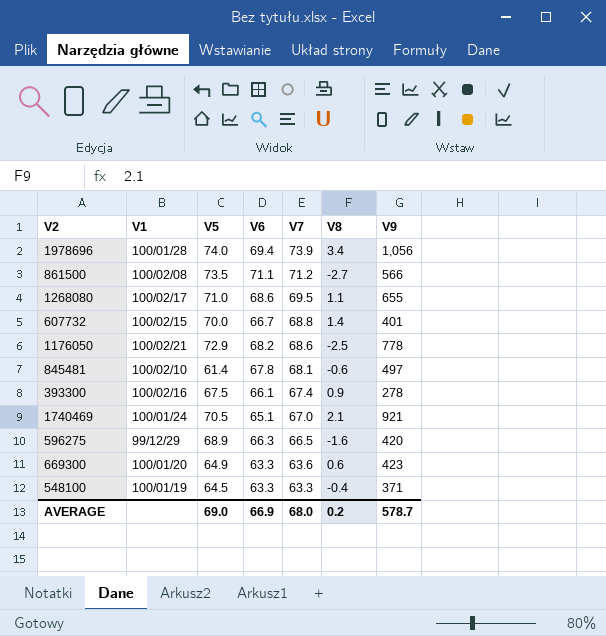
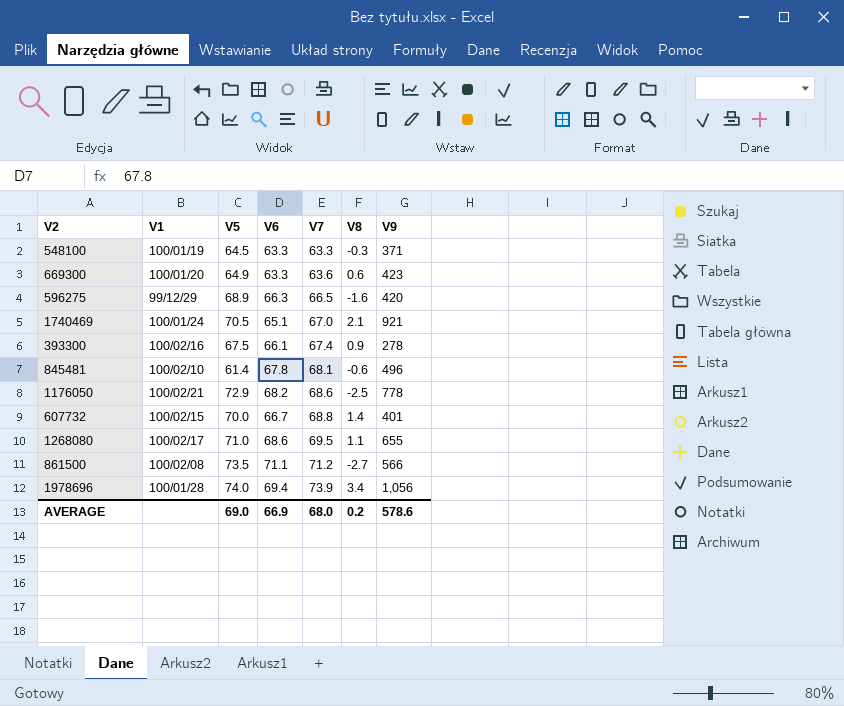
row order: V7 descending -> V7 ascending
548100 | V8: -0.4 -> -0.3
845481 | V9: 497 -> 496
AVERAGE | V9: 578.7 -> 578.6

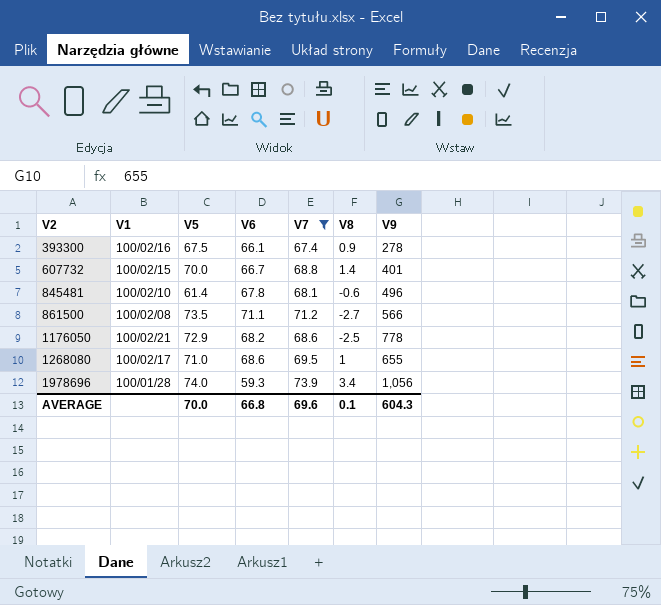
filter: none -> V7 >= 67.4
row order: V7 ascending -> V2 ascending
1268080 | V8: 1.1 -> 1
1978696 | V6: 69.4 -> 59.3
AVERAGE | V5: 69.0 -> 70.0
AVERAGE | V6: 66.9 -> 66.8
AVERAGE | V7: 68.0 -> 69.6
AVERAGE | V8: 0.2 -> 0.1
AVERAGE | V9: 578.6 -> 604.3

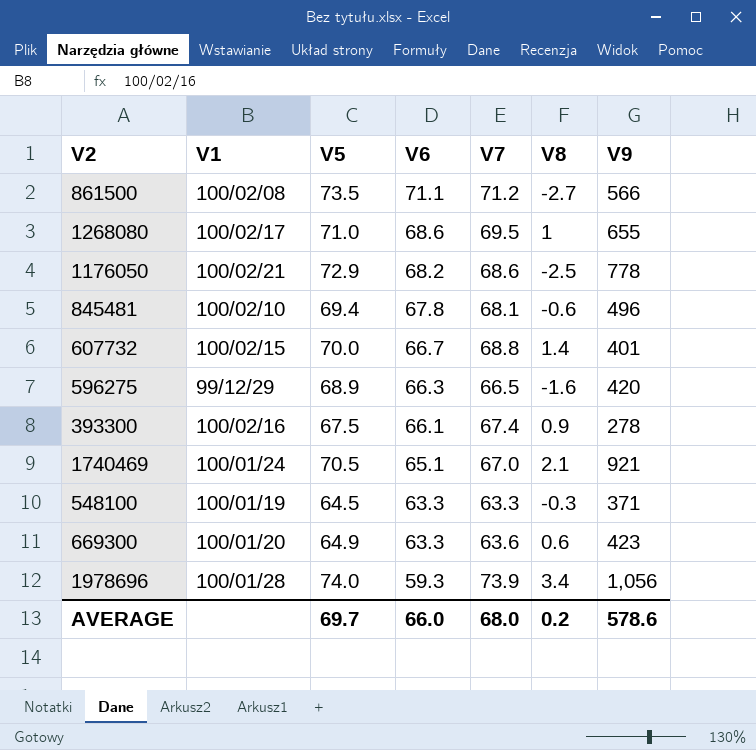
filter: V7 >= 67.4 -> none
row order: V2 ascending -> V6 descending
845481 | V5: 61.4 -> 69.4
AVERAGE | V5: 70.0 -> 69.7
AVERAGE | V6: 66.8 -> 66.0
AVERAGE | V7: 69.6 -> 68.0
AVERAGE | V8: 0.1 -> 0.2
AVERAGE | V9: 604.3 -> 578.6

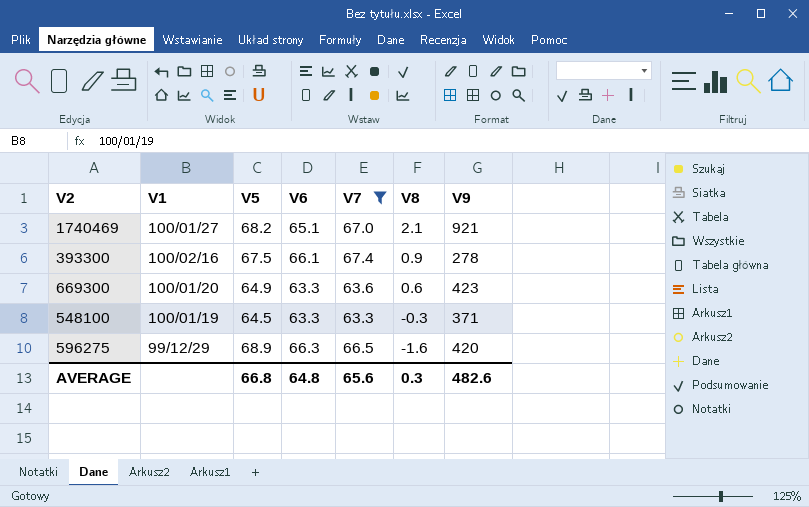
filter: none -> V7 <= 67.4
row order: V6 descending -> V8 descending
1740469 | V1: 100/01/24 -> 100/01/27
1740469 | V5: 70.5 -> 68.2
AVERAGE | V5: 69.7 -> 66.8
AVERAGE | V6: 66.0 -> 64.8
AVERAGE | V7: 68.0 -> 65.6
AVERAGE | V8: 0.2 -> 0.3
AVERAGE | V9: 578.6 -> 482.6

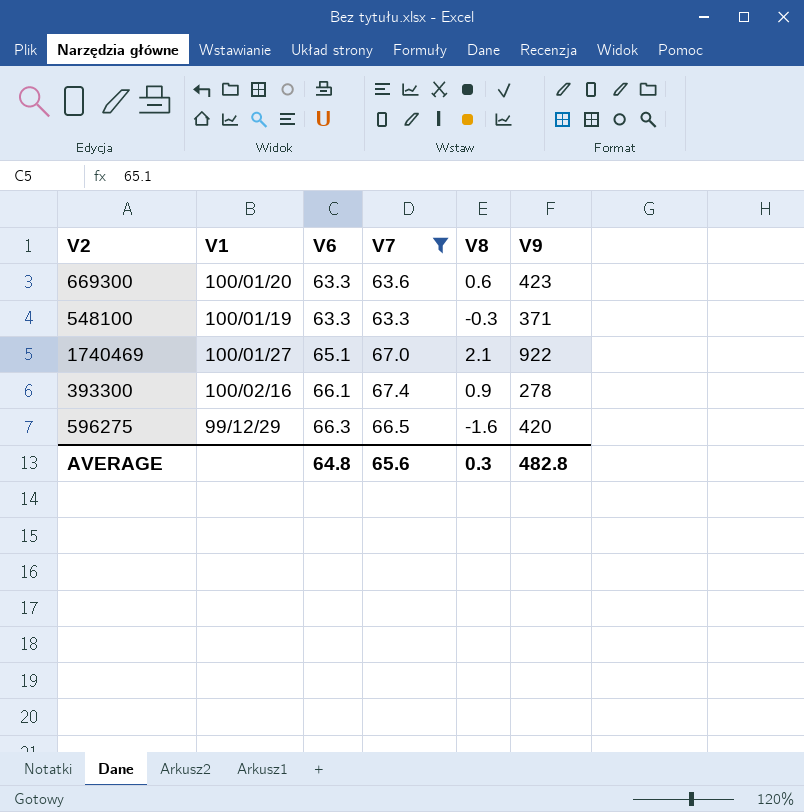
row order: V8 descending -> V6 ascending
column V5 | position: 3 -> none
1740469 | V9: 921 -> 922
AVERAGE | V9: 482.6 -> 482.8

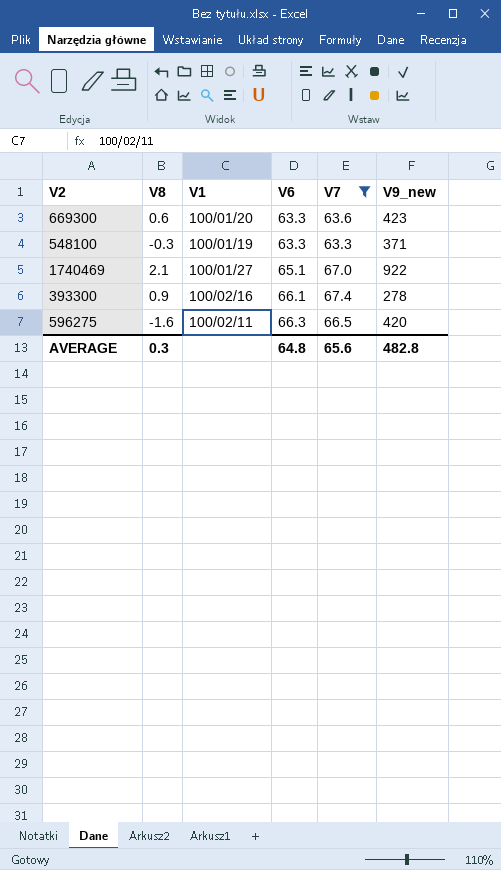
column V8 | position: 5 -> 2
column name: V9 -> V9_new
596275 | V1: 99/12/29 -> 100/02/11

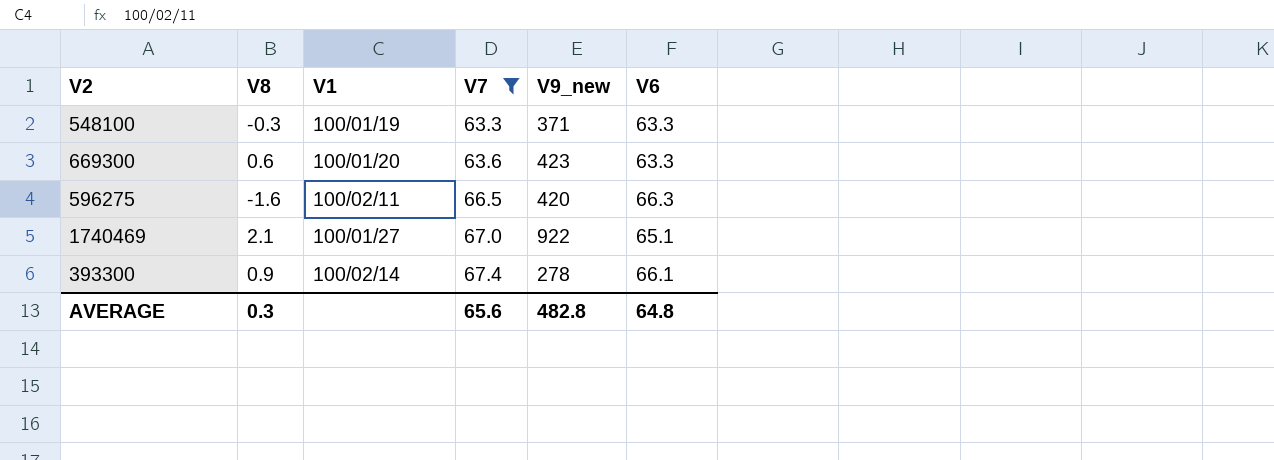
row order: V6 ascending -> V7 ascending
column V6 | position: 4 -> 6
393300 | V1: 100/02/16 -> 100/02/14

